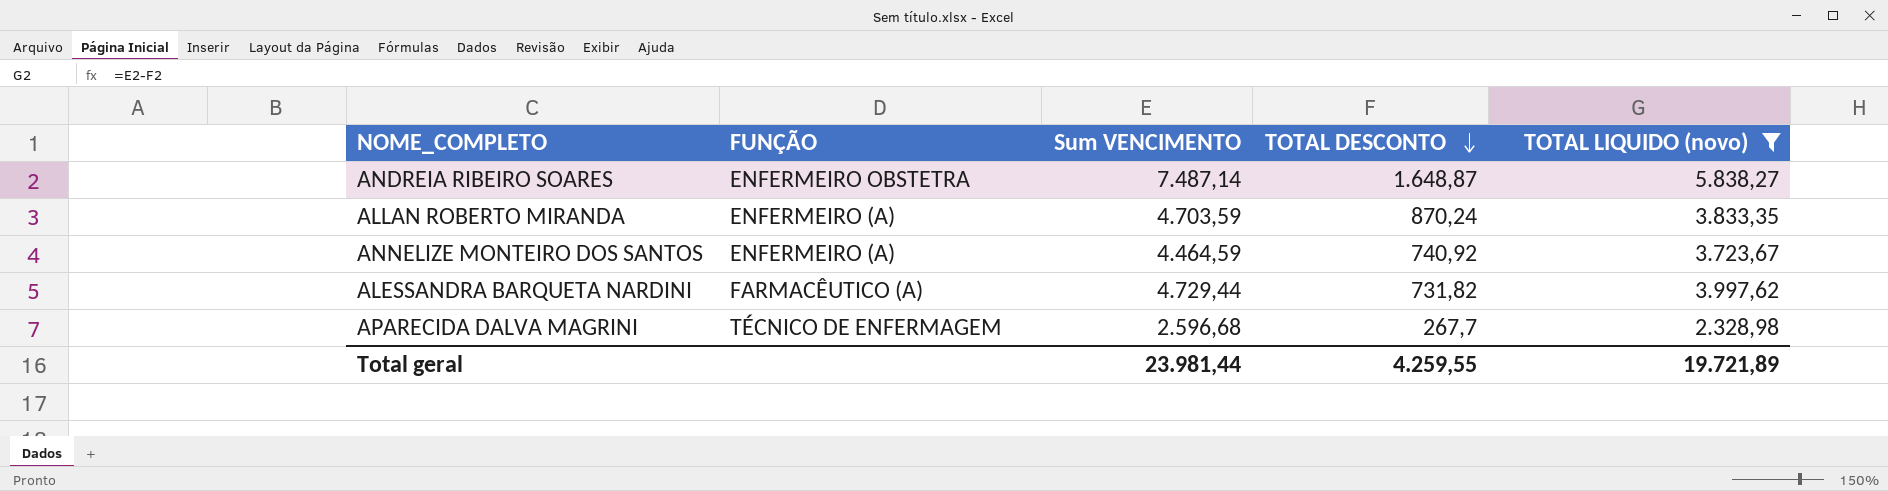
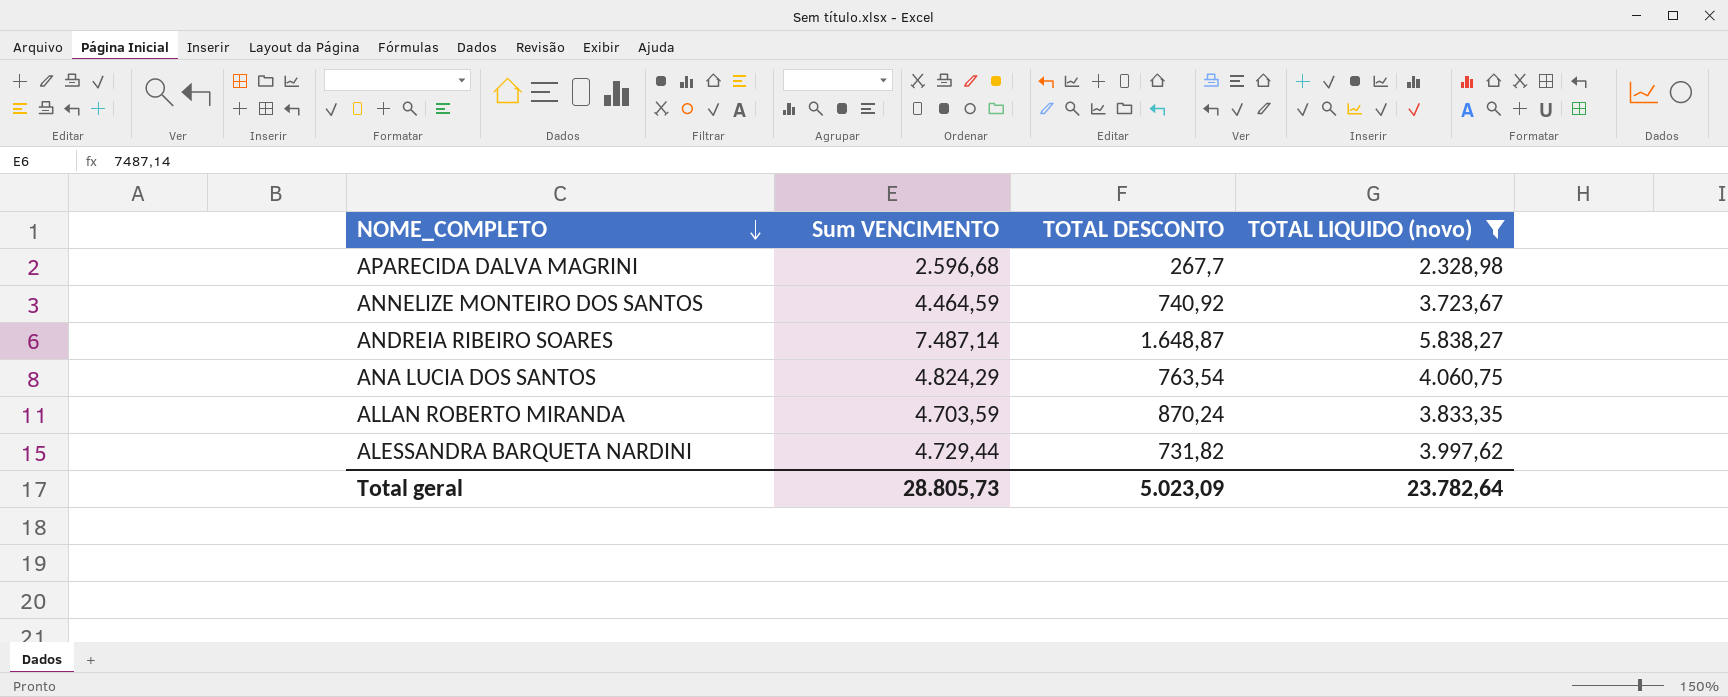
row order: TOTAL DESCONTO descending -> NOME_COMPLETO descending
column FUNÇÃO | position: 2 -> none
row ANA LUCIA DOS SANTOS: none -> 4.824,29 | 763,54 | 4.060,75
Total geral | Sum VENCIMENTO: 23.981,44 -> 28.805,73
Total geral | TOTAL DESCONTO: 4.259,55 -> 5.023,09
Total geral | TOTAL LIQUIDO (novo): 19.721,89 -> 23.782,64

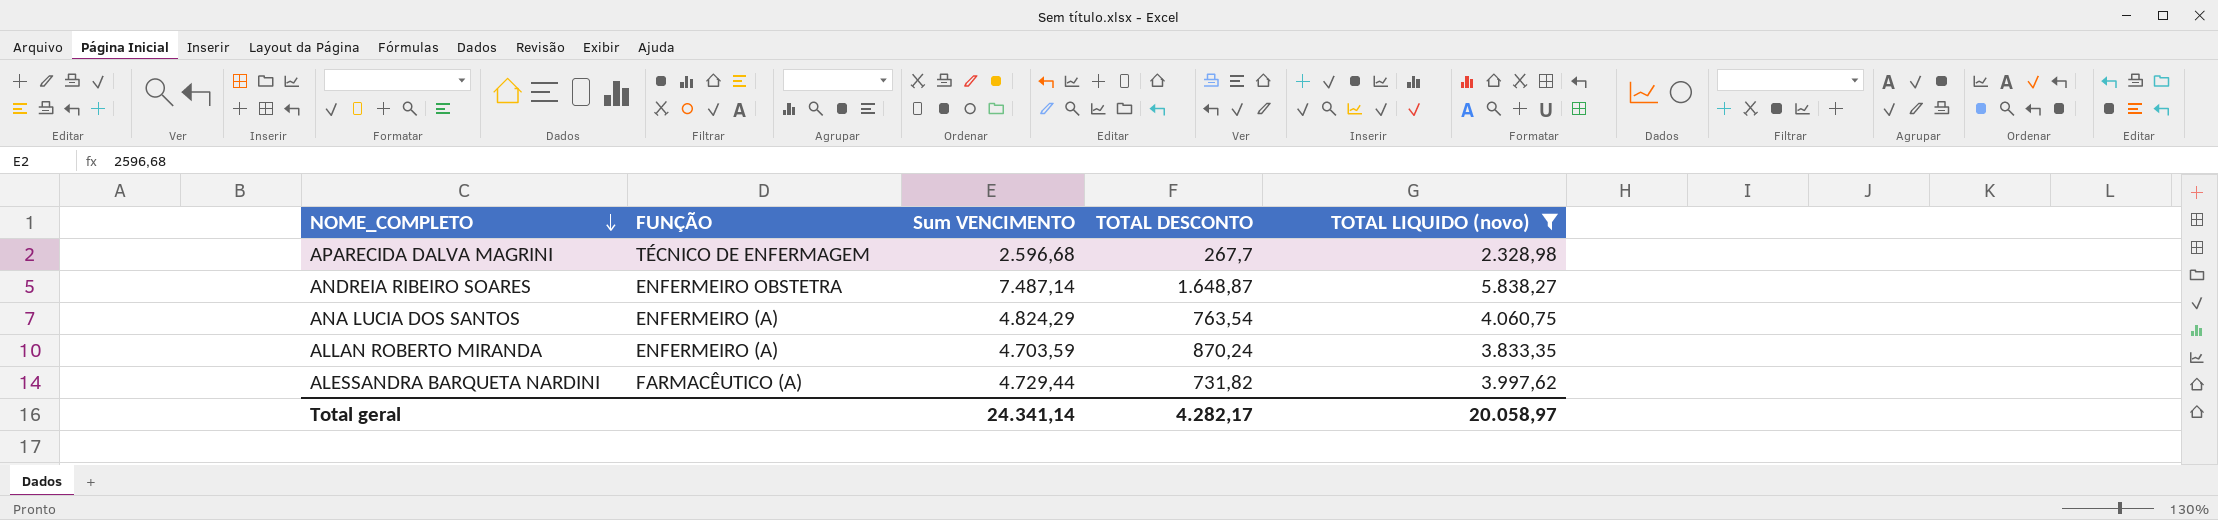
column FUNÇÃO | position: none -> 2
row ANNELIZE MONTEIRO DOS SANTOS: 4.464,59 | 740,92 | 3.723,67 -> none
Total geral | Sum VENCIMENTO: 28.805,73 -> 24.341,14
Total geral | TOTAL DESCONTO: 5.023,09 -> 4.282,17
Total geral | TOTAL LIQUIDO (novo): 23.782,64 -> 20.058,97

